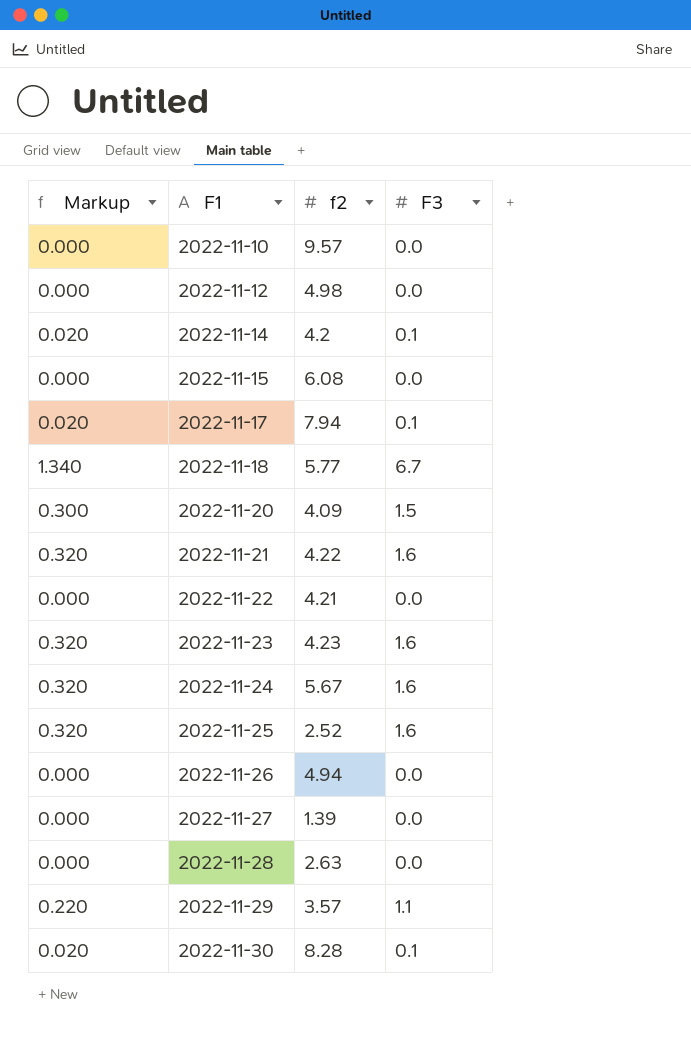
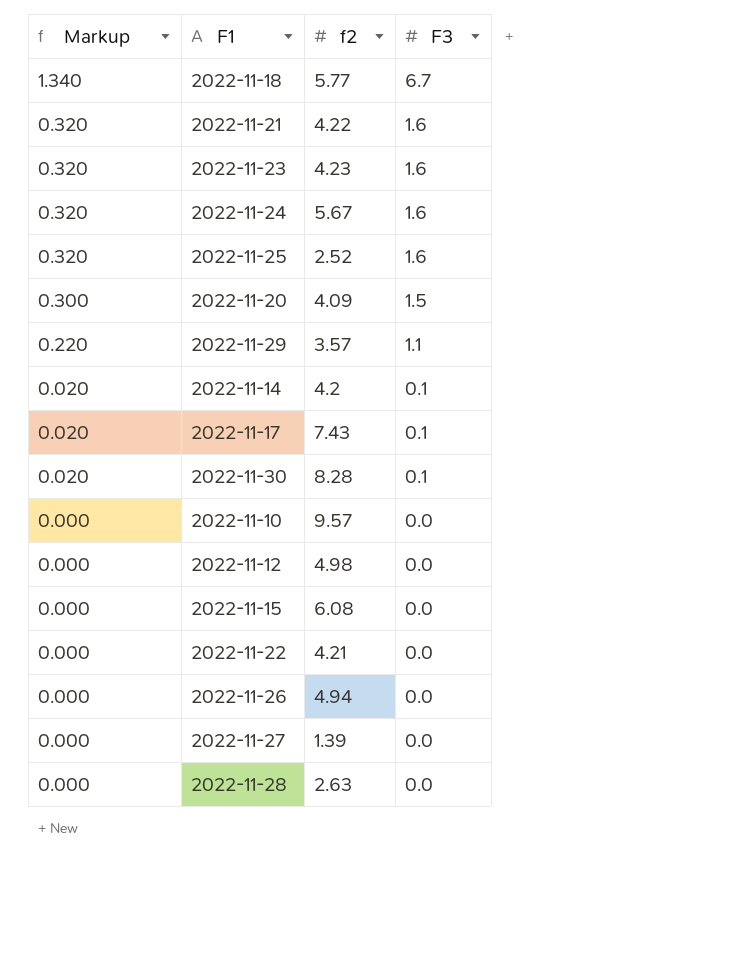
row order: F1 ascending -> Markup descending
2022-11-17 | f2: 7.94 -> 7.43

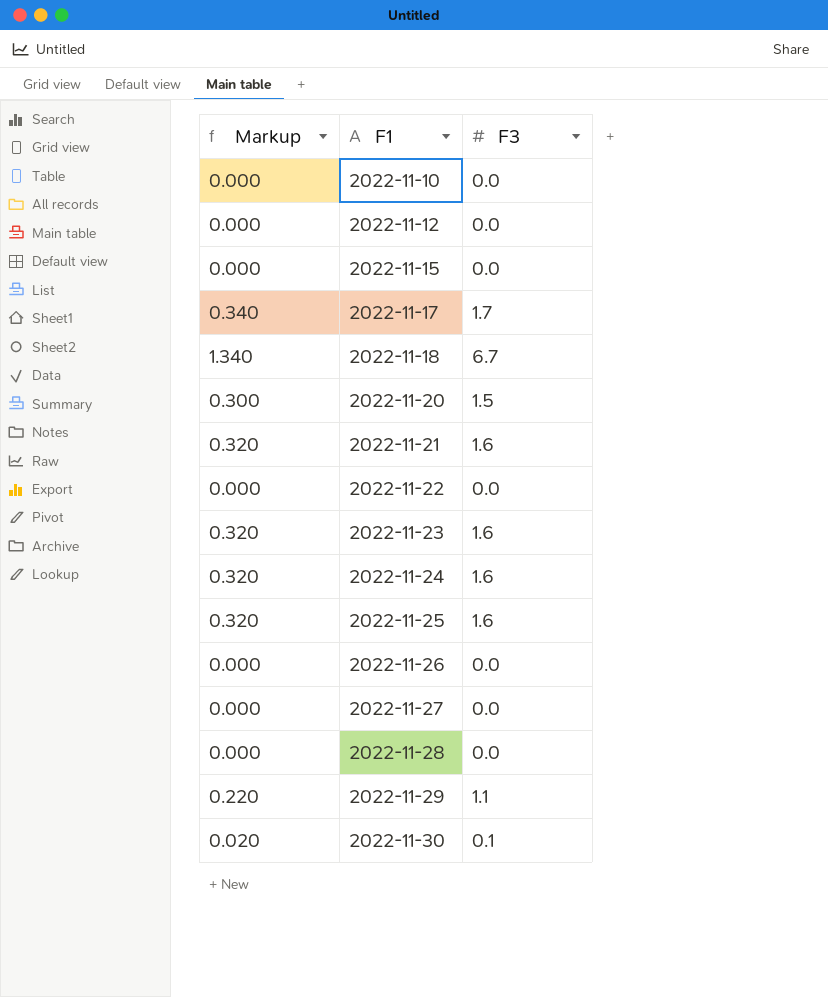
row order: Markup descending -> F1 ascending
column f2 | position: 3 -> none
row 2022-11-14: 0.020 | 4.2 | 0.1 -> none
2022-11-17 | Markup: 0.020 -> 0.340
2022-11-17 | F3: 0.1 -> 1.7

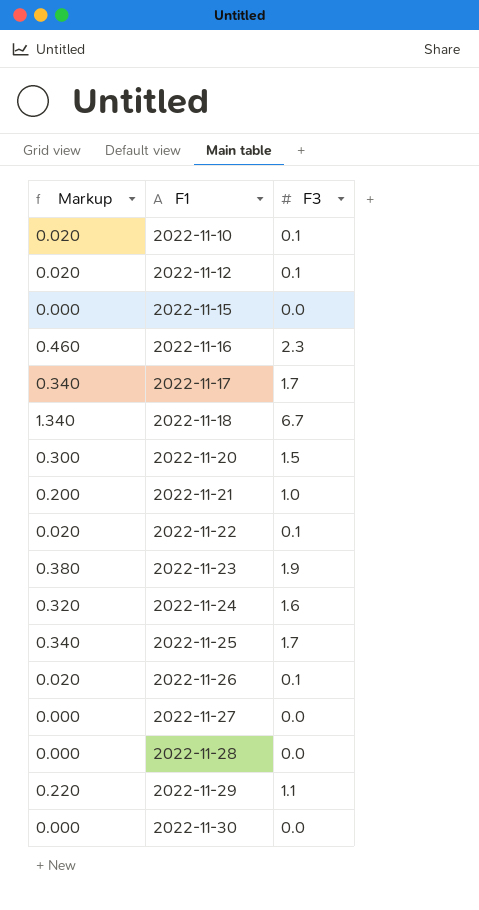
2022-11-10 | Markup: 0.000 -> 0.020
2022-11-10 | F3: 0.0 -> 0.1
2022-11-12 | Markup: 0.000 -> 0.020
2022-11-12 | F3: 0.0 -> 0.1
row 2022-11-16: none -> 0.460 | 2.3
2022-11-21 | Markup: 0.320 -> 0.200
2022-11-21 | F3: 1.6 -> 1.0
2022-11-22 | Markup: 0.000 -> 0.020
2022-11-22 | F3: 0.0 -> 0.1
2022-11-23 | Markup: 0.320 -> 0.380
2022-11-23 | F3: 1.6 -> 1.9
2022-11-25 | Markup: 0.320 -> 0.340
2022-11-25 | F3: 1.6 -> 1.7
2022-11-26 | Markup: 0.000 -> 0.020
2022-11-26 | F3: 0.0 -> 0.1
2022-11-30 | Markup: 0.020 -> 0.000
2022-11-30 | F3: 0.1 -> 0.0

